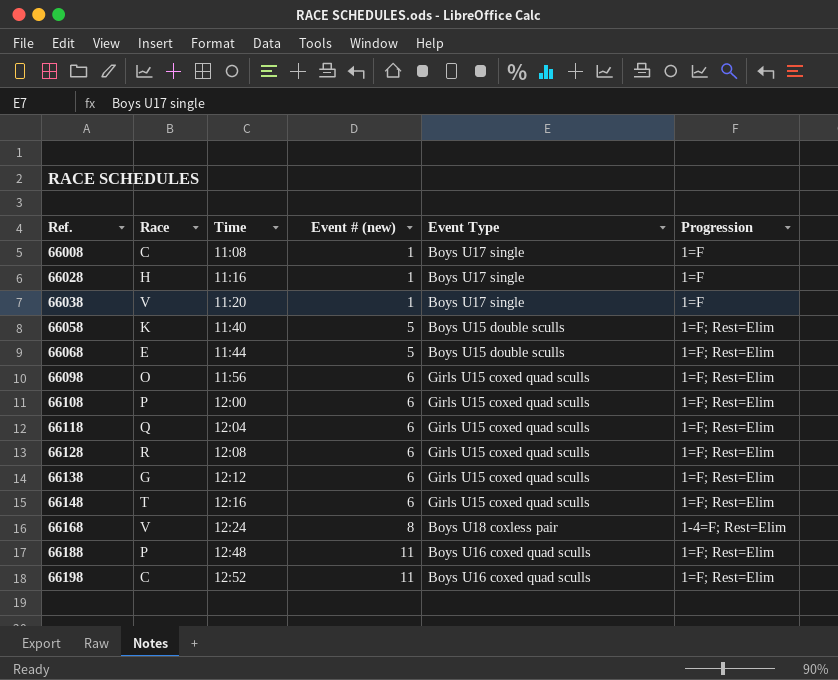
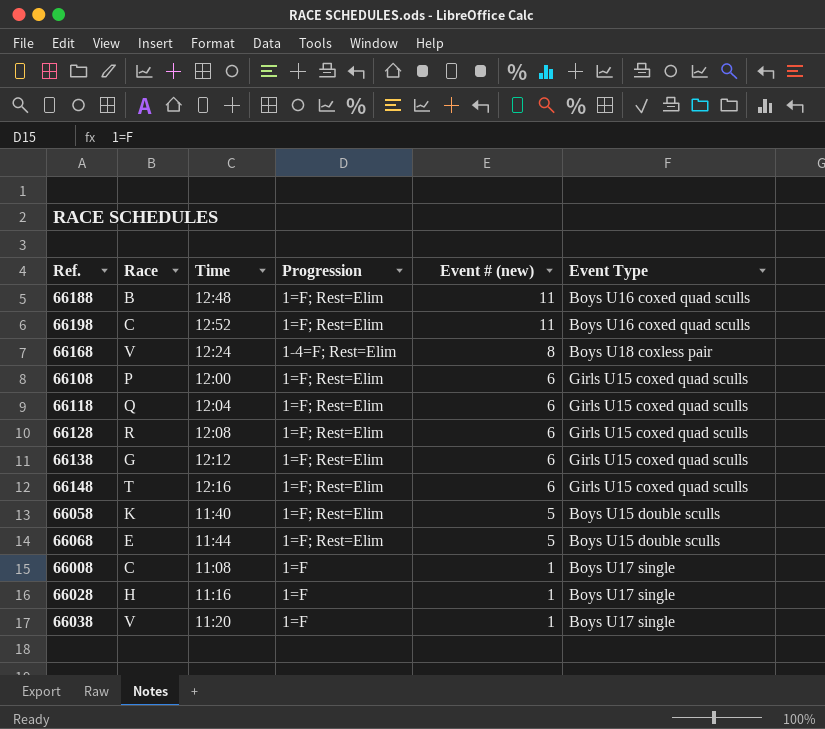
row order: Ref. ascending -> Event # (new) descending
column Progression | position: 6 -> 4
row 66098: O | 11:56 | 6 | Girls U15 coxed quad sculls | 1=F; Rest=Elim -> none
66188 | Race: P -> B

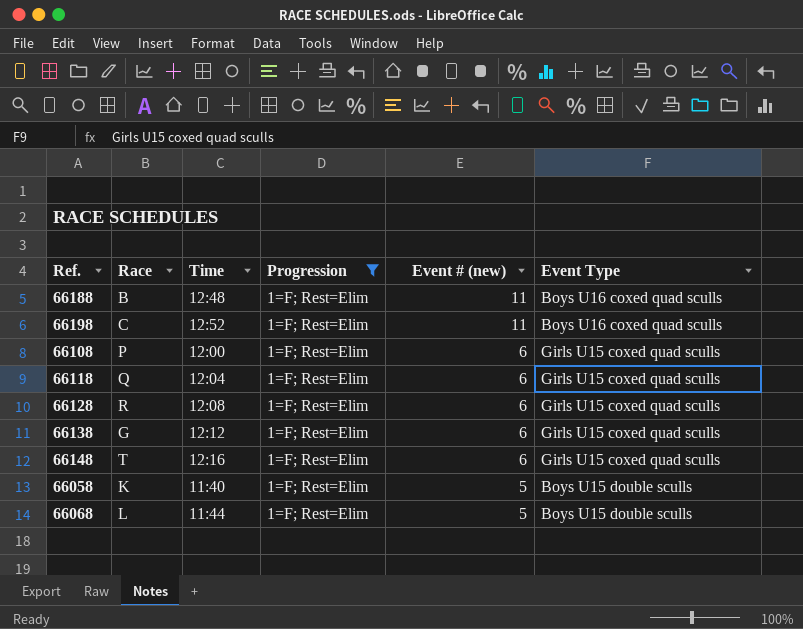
filter: none -> Progression = 1=F; Rest=Elim
66068 | Race: E -> L

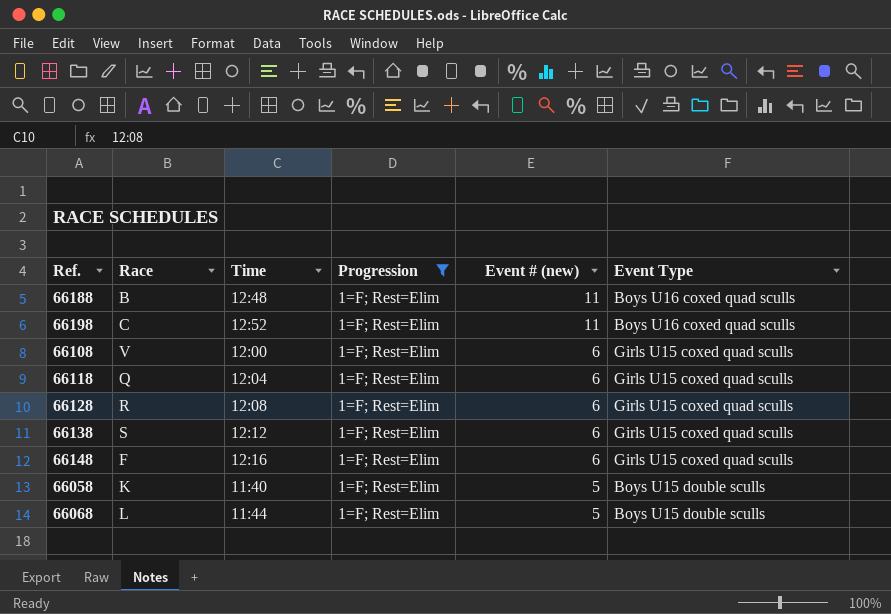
66108 | Race: P -> V
66138 | Race: G -> S
66148 | Race: T -> F

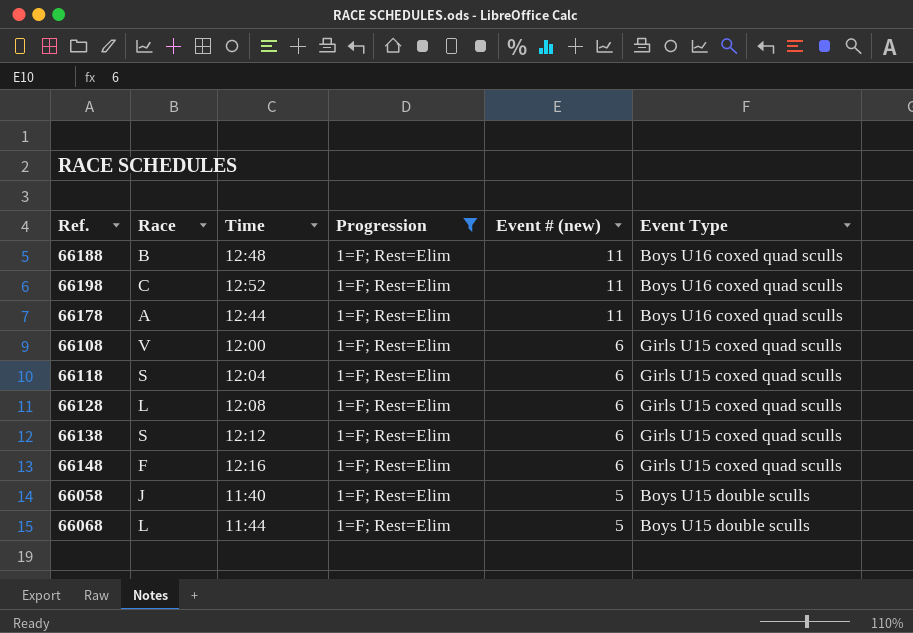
row 66178: none -> A | 12:44 | 1=F; Rest=Elim | 11 | Boys U16 coxed quad sculls
66118 | Race: Q -> S
66128 | Race: R -> L
66058 | Race: K -> J

